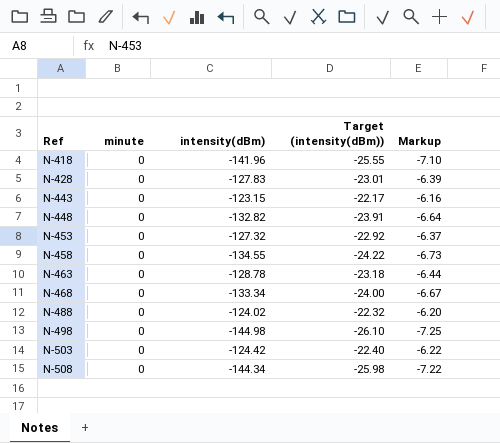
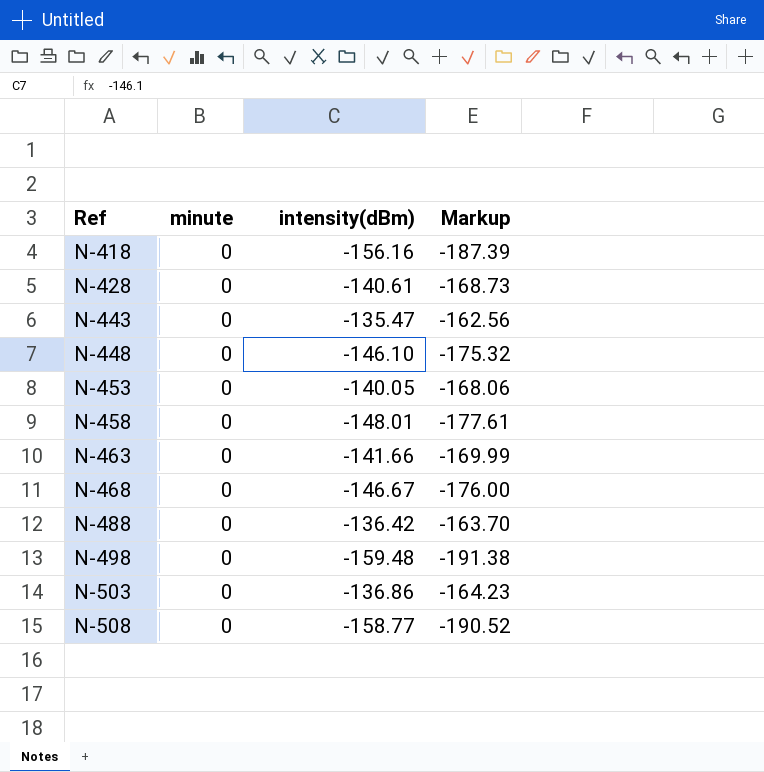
column Target (intensity(dBm)) | formula: [intensity(dBm)] * 0.18 -> none
column Markup | formula: [intensity(dBm)] * 0.05 -> [intensity(dBm)] * 1.2
N-418 | intensity(dBm): -141.96 -> -156.16
N-428 | intensity(dBm): -127.83 -> -140.61
N-443 | intensity(dBm): -123.15 -> -135.47
N-448 | intensity(dBm): -132.82 -> -146.10
N-453 | intensity(dBm): -127.32 -> -140.05
N-458 | intensity(dBm): -134.55 -> -148.01
N-463 | intensity(dBm): -128.78 -> -141.66
N-468 | intensity(dBm): -133.34 -> -146.67
N-488 | intensity(dBm): -124.02 -> -136.42
N-498 | intensity(dBm): -144.98 -> -159.48
N-503 | intensity(dBm): -124.42 -> -136.86
N-508 | intensity(dBm): -144.34 -> -158.77

